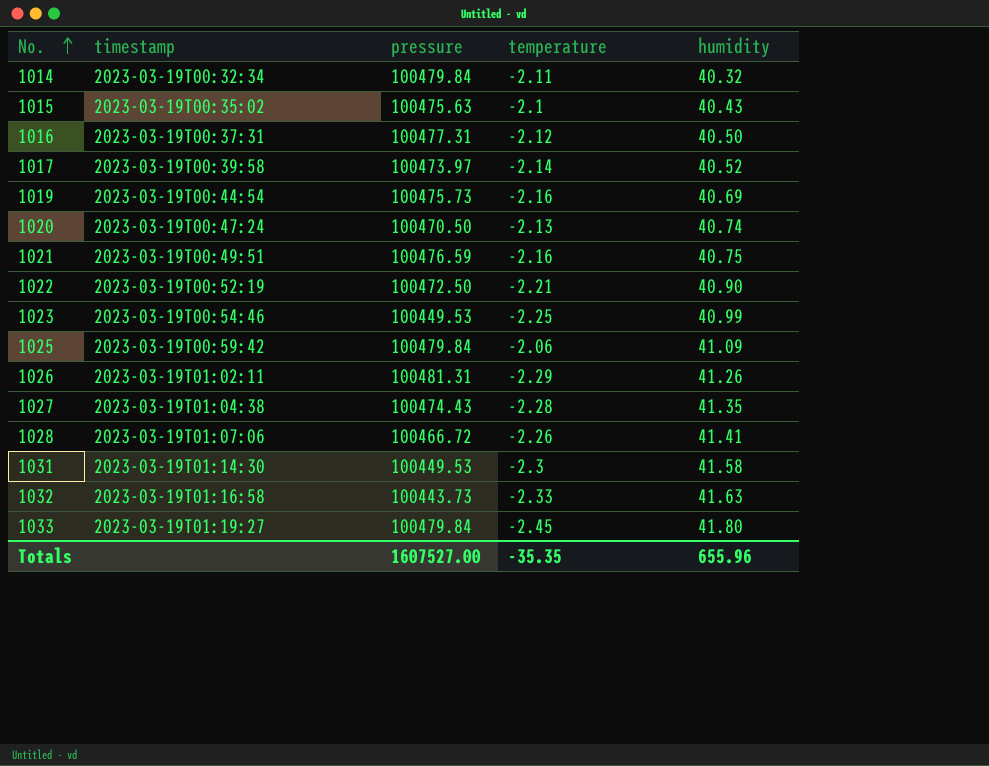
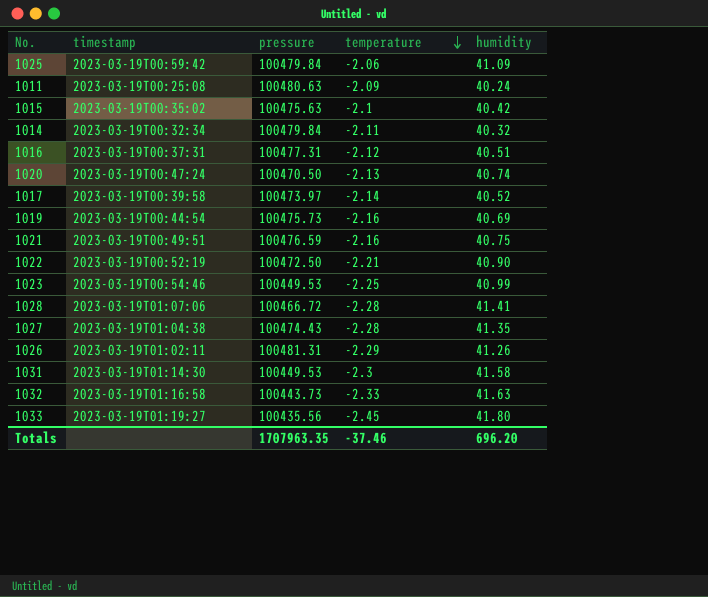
row order: No. ascending -> temperature descending
row 1011: none -> 2023-03-19T00:25:08 | 100480.63 | -2.09 | 40.24
1015 | humidity: 40.43 -> 40.42
1016 | humidity: 40.50 -> 40.51
1028 | temperature: -2.26 -> -2.28
1033 | pressure: 100479.84 -> 100435.56
Totals | pressure: 1607527.00 -> 1707963.35
Totals | temperature: -35.35 -> -37.46
Totals | humidity: 655.96 -> 696.20

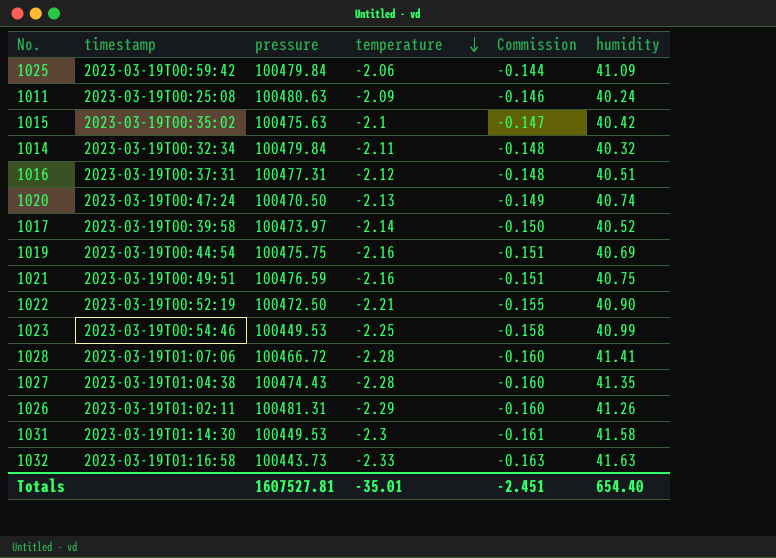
column Commission | formula: none -> [temperature] * 0.07
row 1033: 2023-03-19T01:19:27 | 100435.56 | -2.45 | 41.80 -> none
1019 | pressure: 100475.73 -> 100475.75
Totals | pressure: 1707963.35 -> 1607527.81
Totals | temperature: -37.46 -> -35.01
Totals | humidity: 696.20 -> 654.40

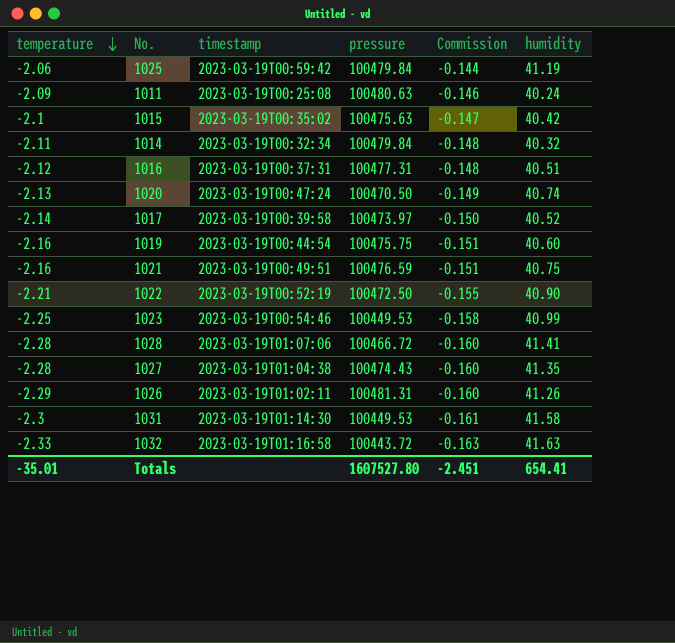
column temperature | position: 4 -> 1
1025 | humidity: 41.09 -> 41.19
1019 | humidity: 40.69 -> 40.60
1032 | pressure: 100443.73 -> 100443.72
Totals | pressure: 1607527.81 -> 1607527.80
Totals | humidity: 654.40 -> 654.41

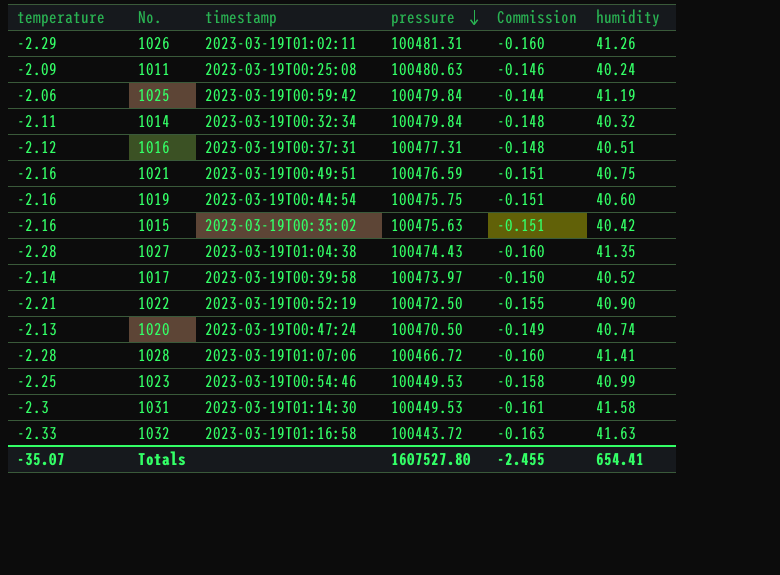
row order: temperature descending -> pressure descending
1015 | temperature: -2.1 -> -2.16
1015 | Commission: -0.147 -> -0.151
Totals | temperature: -35.01 -> -35.07
Totals | Commission: -2.451 -> -2.455

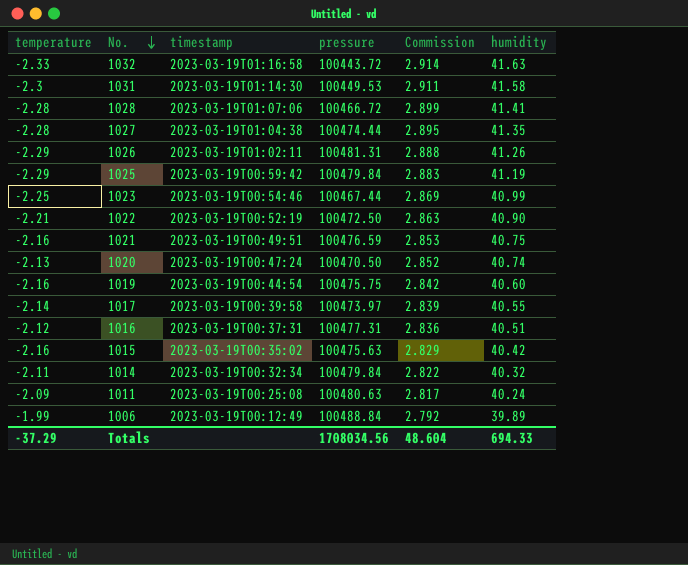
row order: pressure descending -> No. descending
column Commission | formula: [temperature] * 0.07 -> [humidity] * 0.07
1027 | pressure: 100474.43 -> 100474.44
1025 | temperature: -2.06 -> -2.29
1023 | pressure: 100449.53 -> 100467.44
1017 | humidity: 40.52 -> 40.55
row 1006: none -> -1.99 | 2023-03-19T00:12:49 | 100488.84 | 2.792 | 39.89
Totals | temperature: -35.07 -> -37.29
Totals | pressure: 1607527.80 -> 1708034.56
Totals | Commission: -2.455 -> 48.604
Totals | humidity: 654.41 -> 694.33

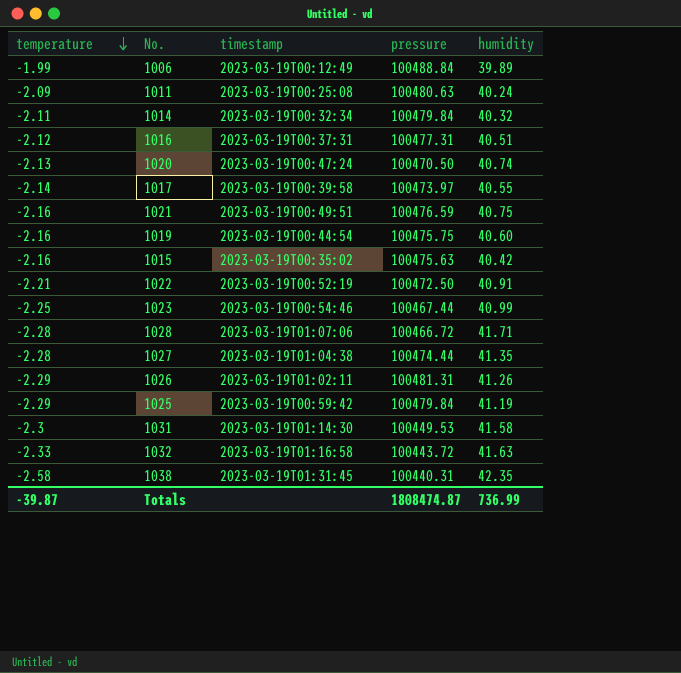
row order: No. descending -> temperature descending
column Commission | formula: [humidity] * 0.07 -> none
1022 | humidity: 40.90 -> 40.91
1028 | humidity: 41.41 -> 41.71
row 1038: none -> -2.58 | 2023-03-19T01:31:45 | 100440.31 | 42.35
Totals | temperature: -37.29 -> -39.87
Totals | pressure: 1708034.56 -> 1808474.87
Totals | humidity: 694.33 -> 736.99

